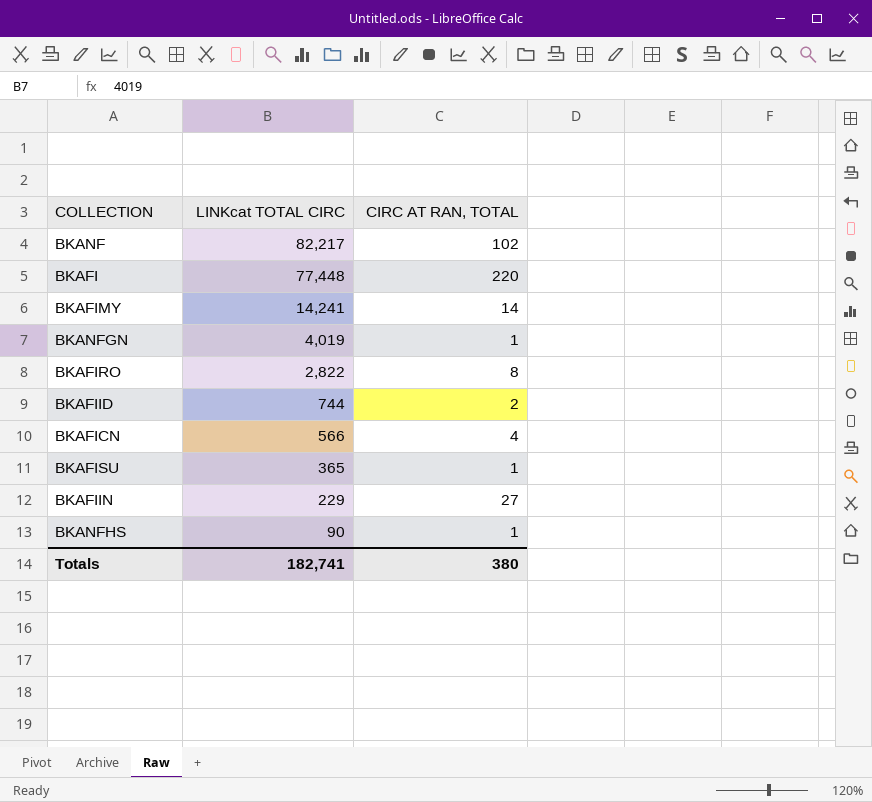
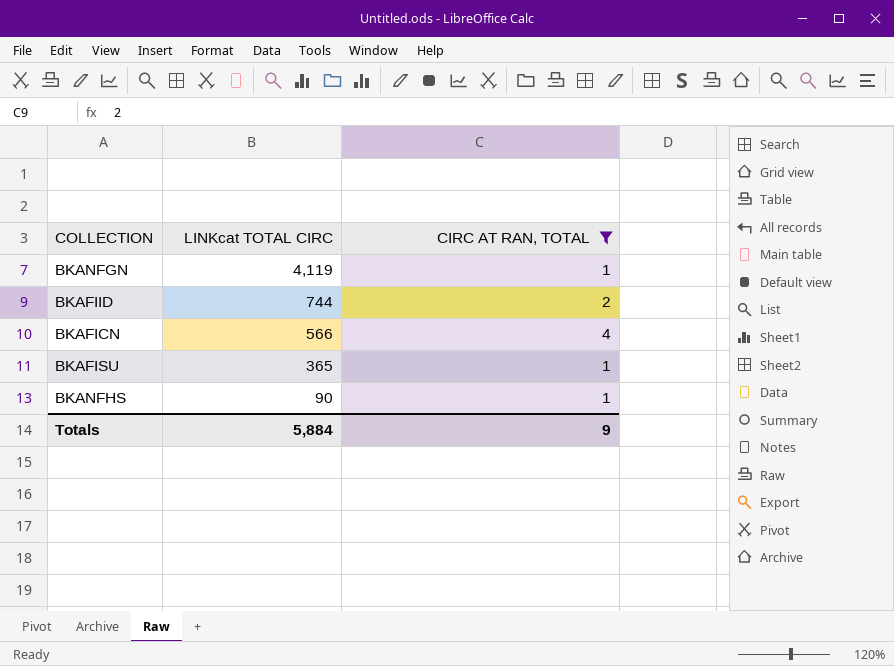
filter: none -> CIRC AT RAN, TOTAL <= 4
BKANFGN | LINKcat TOTAL CIRC: 4,019 -> 4,119
Totals | LINKcat TOTAL CIRC: 182,741 -> 5,884
Totals | CIRC AT RAN, TOTAL: 380 -> 9

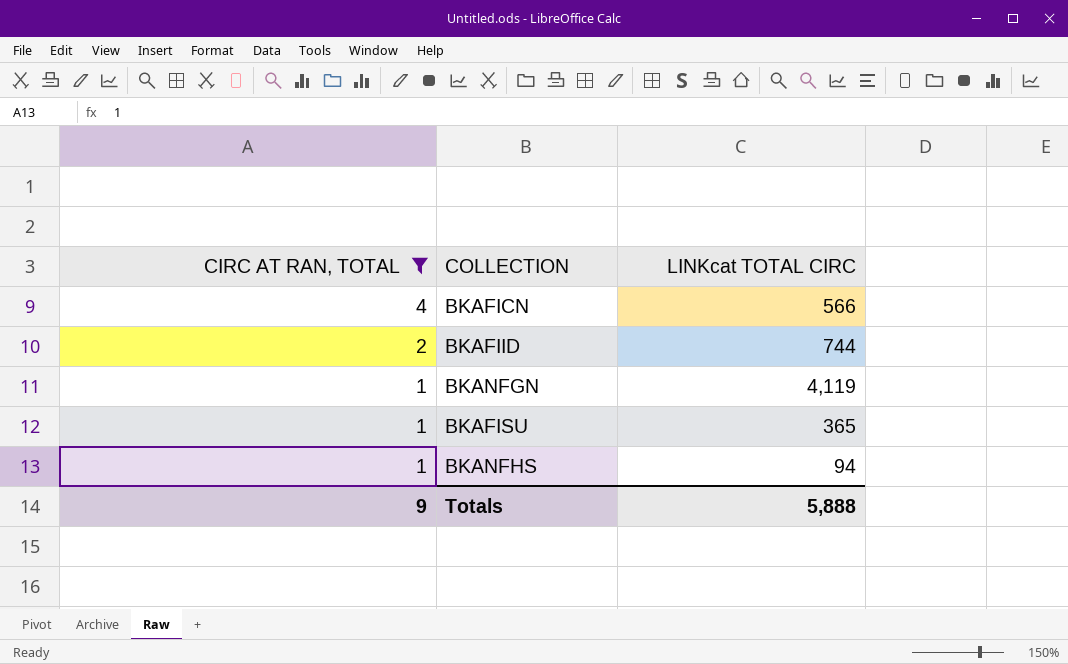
row order: LINKcat TOTAL CIRC descending -> CIRC AT RAN, TOTAL descending
column CIRC AT RAN, TOTAL | position: 3 -> 1
BKANFHS | LINKcat TOTAL CIRC: 90 -> 94
Totals | LINKcat TOTAL CIRC: 5,884 -> 5,888

